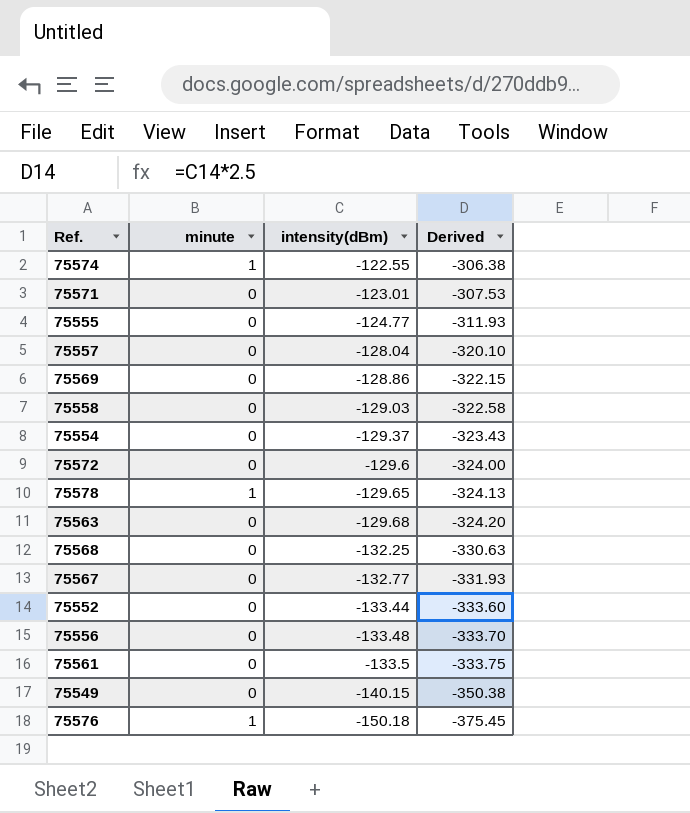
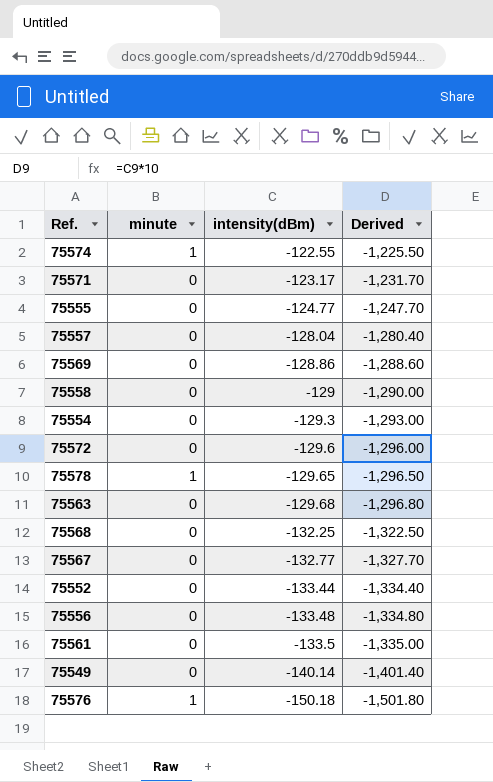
column Derived | formula: [intensity(dBm)] * 2.5 -> [intensity(dBm)] * 10
75571 | intensity(dBm): -123.01 -> -123.17
75558 | intensity(dBm): -129.03 -> -129
75554 | intensity(dBm): -129.37 -> -129.3
75549 | intensity(dBm): -140.15 -> -140.14

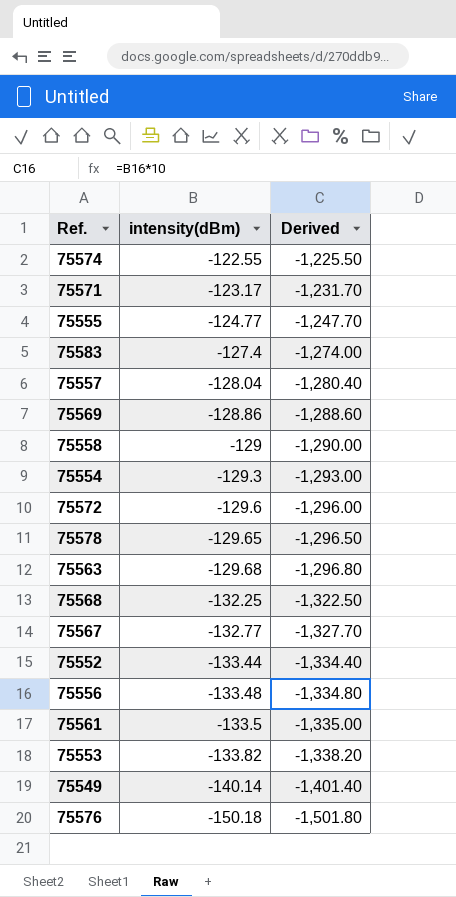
column minute | position: 2 -> none
row 75583: none -> -127.4 | -1,274.00
row 75553: none -> -133.82 | -1,338.20

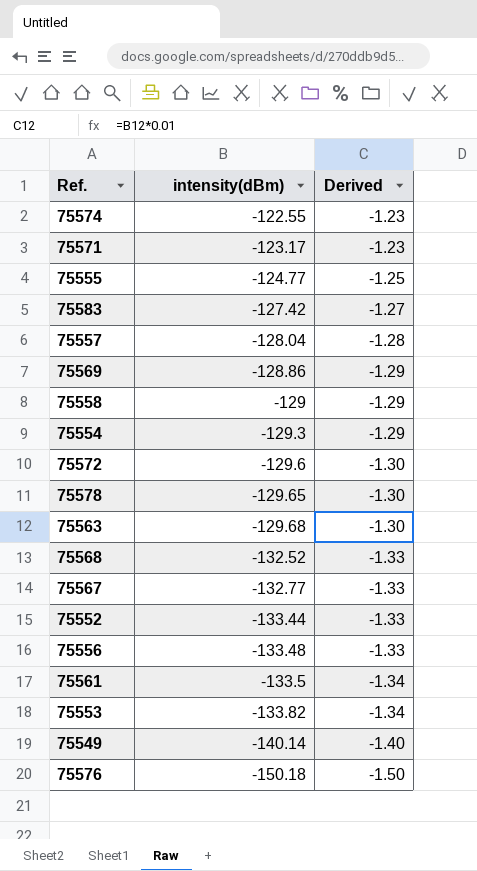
column Derived | formula: [intensity(dBm)] * 10 -> [intensity(dBm)] * 0.01
75583 | intensity(dBm): -127.4 -> -127.42
75568 | intensity(dBm): -132.25 -> -132.52

